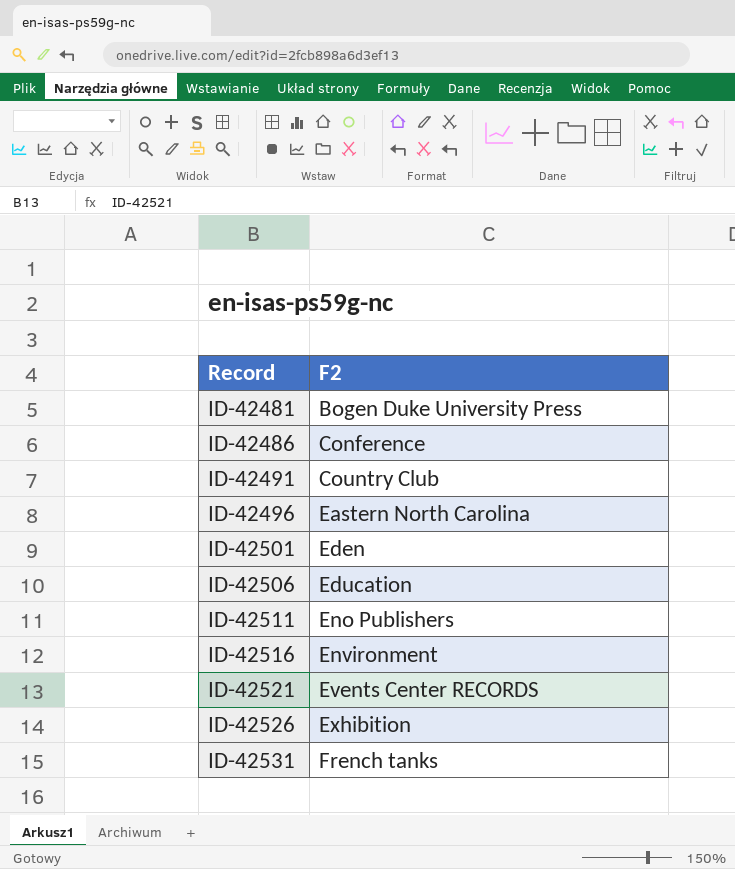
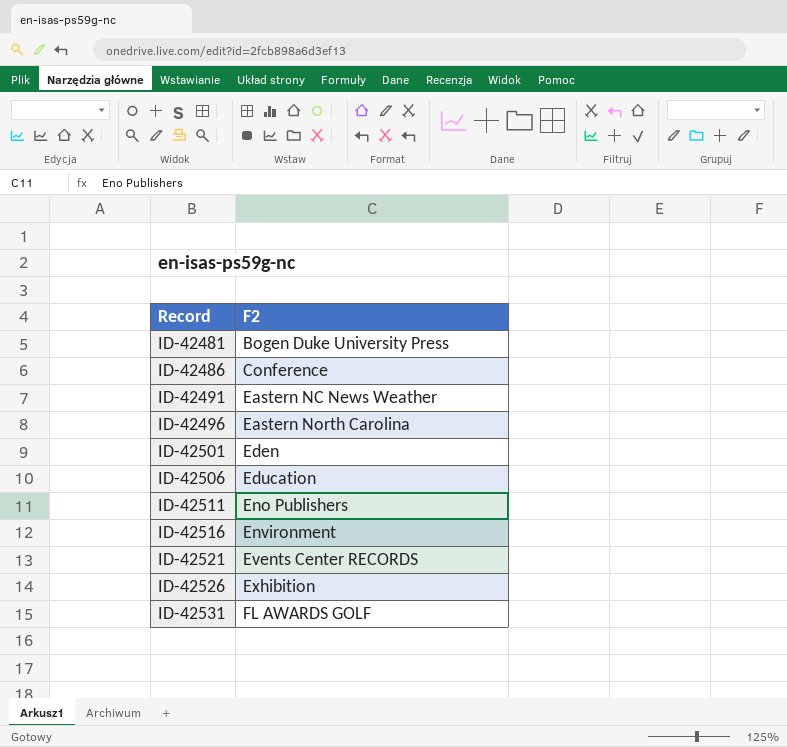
ID-42491 | F2: Country Club -> Eastern NC News Weather
ID-42531 | F2: French tanks -> FL AWARDS GOLF

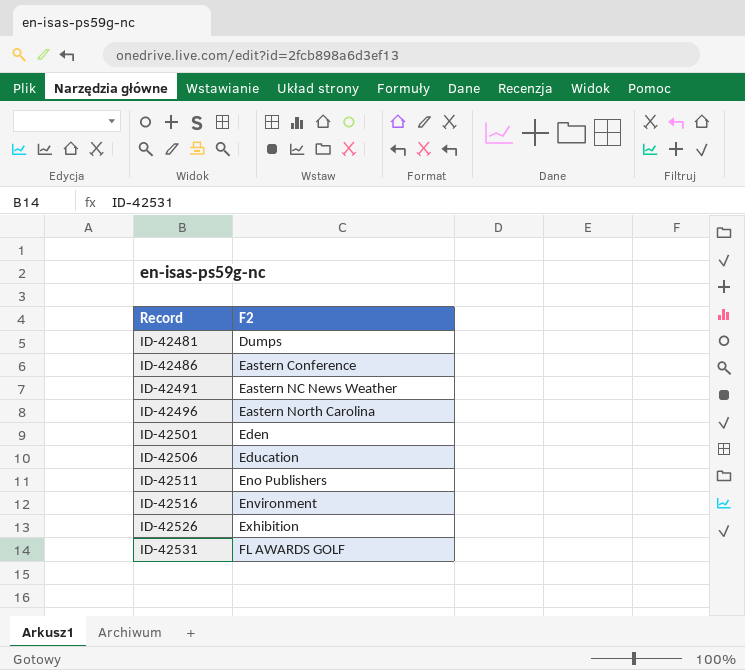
row ID-42521: Events Center RECORDS -> none
ID-42481 | F2: Bogen Duke University Press -> Dumps
ID-42486 | F2: Conference -> Eastern Conference

